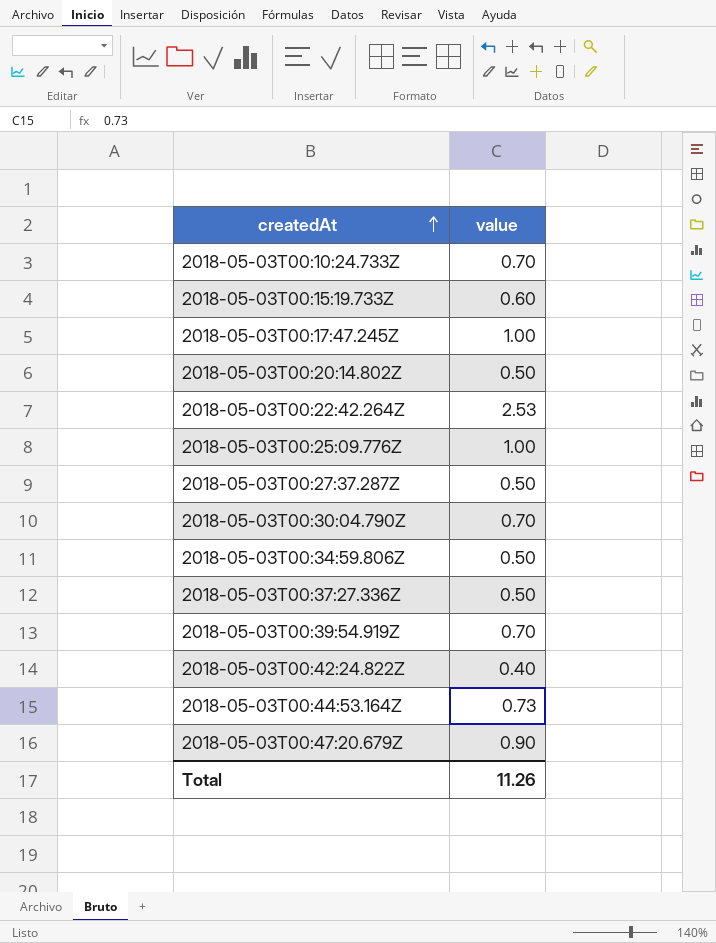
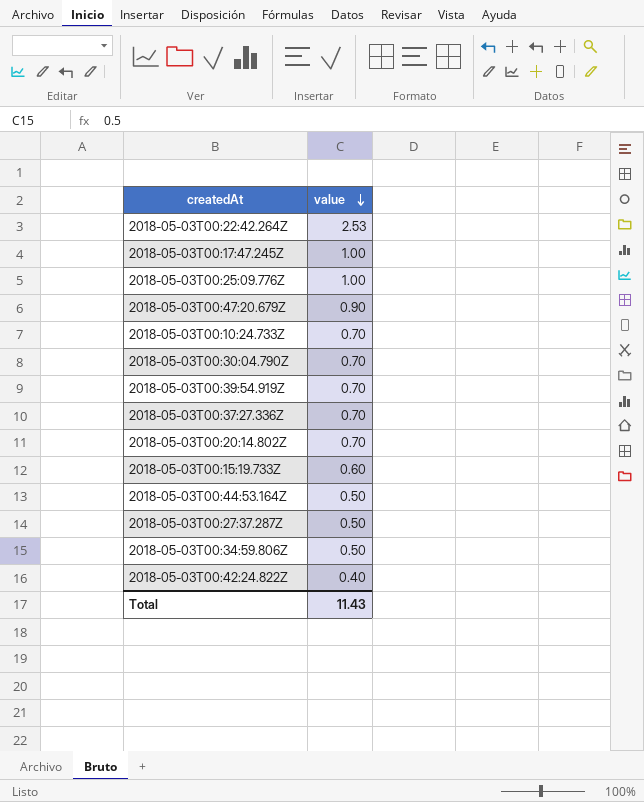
row order: createdAt ascending -> value descending
2018-05-03T00:37:27.336Z | value: 0.50 -> 0.70
2018-05-03T00:20:14.802Z | value: 0.50 -> 0.70
2018-05-03T00:44:53.164Z | value: 0.73 -> 0.50
Total | value: 11.26 -> 11.43

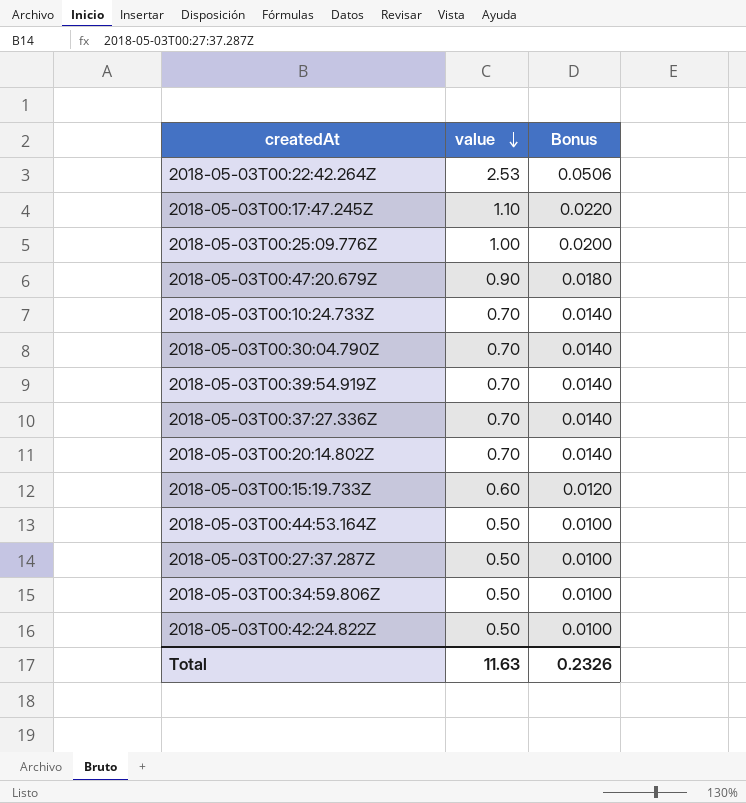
column Bonus | formula: none -> [value] * 0.02
2018-05-03T00:17:47.245Z | value: 1.00 -> 1.10
2018-05-03T00:42:24.822Z | value: 0.40 -> 0.50
Total | value: 11.43 -> 11.63

